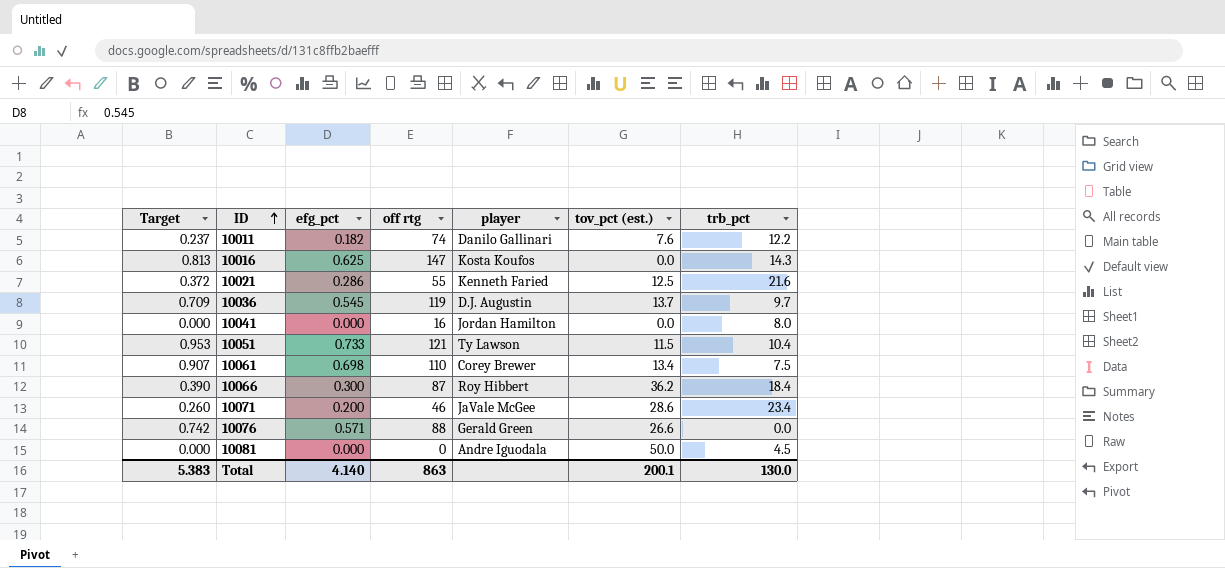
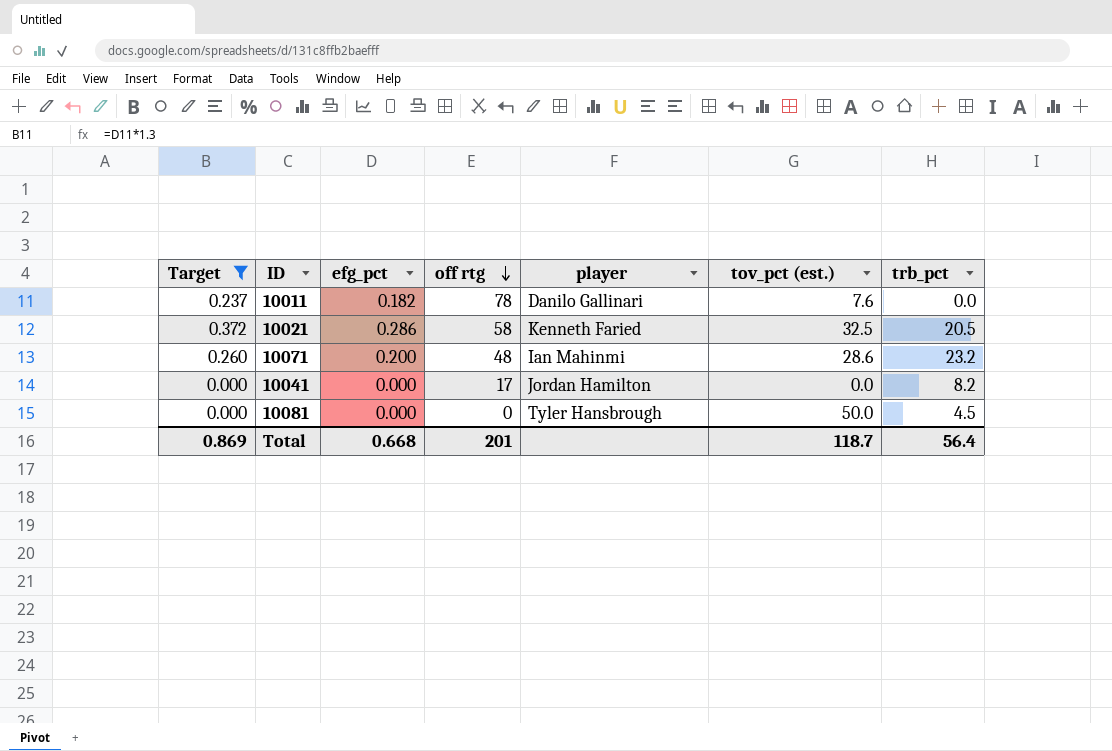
filter: none -> Target <= 0.372
row order: ID ascending -> off rtg descending
10011 | off rtg: 74 -> 78
10011 | trb_pct: 12.2 -> 0.0
10021 | off rtg: 55 -> 58
10021 | tov_pct (est.): 12.5 -> 32.5
10021 | trb_pct: 21.6 -> 20.5
10071 | off rtg: 46 -> 48
10071 | player: JaVale McGee -> Ian Mahinmi
10071 | trb_pct: 23.4 -> 23.2
10041 | off rtg: 16 -> 17
10041 | trb_pct: 8.0 -> 8.2
10081 | player: Andre Iguodala -> Tyler Hansbrough
Total | Target: 5.383 -> 0.869
Total | efg_pct: 4.140 -> 0.668
Total | off rtg: 863 -> 201
Total | tov_pct (est.): 200.1 -> 118.7
Total | trb_pct: 130.0 -> 56.4

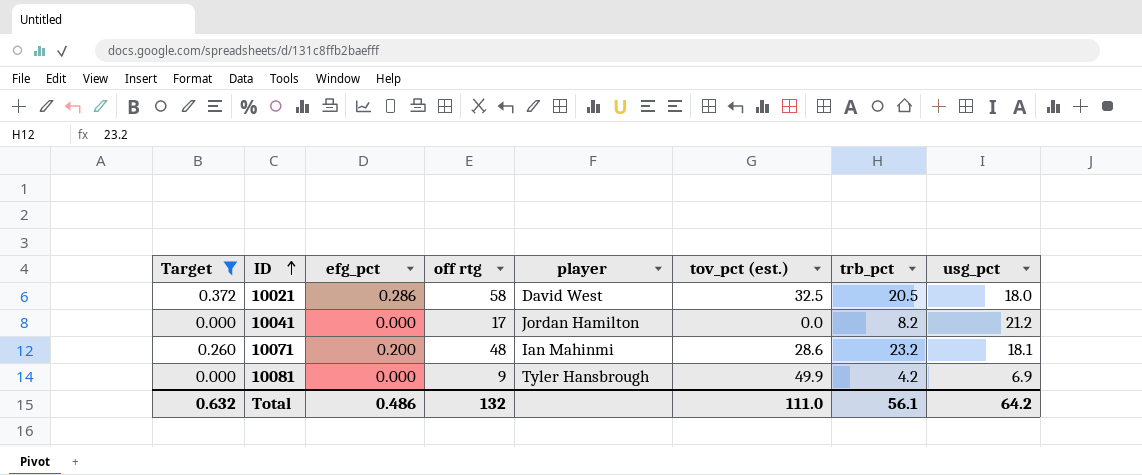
row order: off rtg descending -> ID ascending
column usg_pct | position: none -> 8
row 10011: 0.237 | 0.182 | 78 | Danilo Gallinari | 7.6 | 0.0 -> none
10021 | player: Kenneth Faried -> David West
10081 | off rtg: 0 -> 9
10081 | tov_pct (est.): 50.0 -> 49.9
10081 | trb_pct: 4.5 -> 4.2
Total | Target: 0.869 -> 0.632
Total | efg_pct: 0.668 -> 0.486
Total | off rtg: 201 -> 132
Total | tov_pct (est.): 118.7 -> 111.0
Total | trb_pct: 56.4 -> 56.1

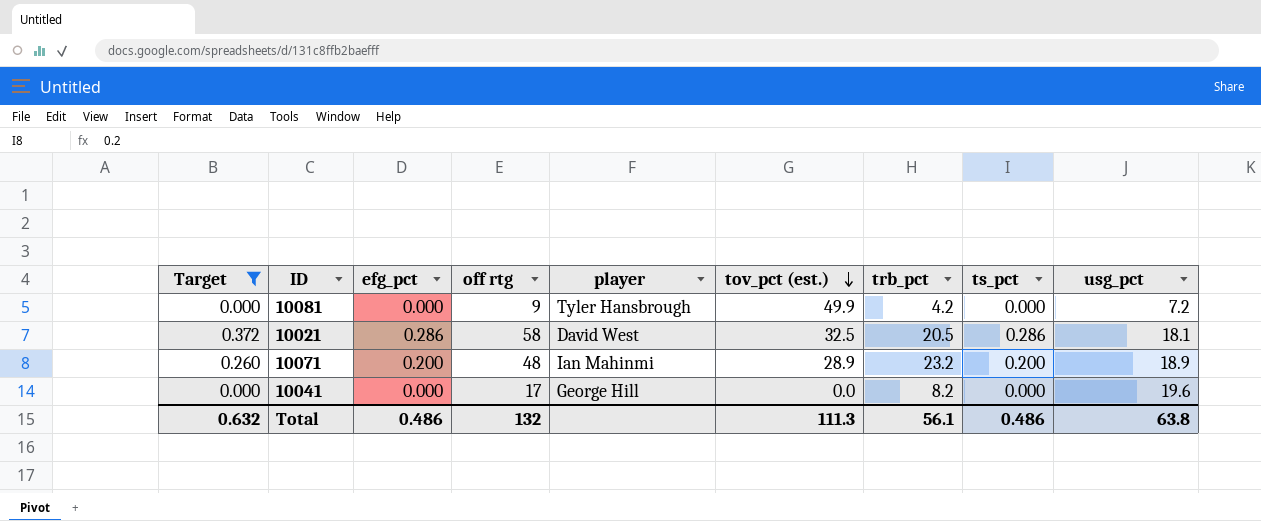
row order: ID ascending -> tov_pct (est.) descending
column ts_pct | position: none -> 8
10081 | usg_pct: 6.9 -> 7.2
10021 | usg_pct: 18.0 -> 18.1
10071 | tov_pct (est.): 28.6 -> 28.9
10071 | usg_pct: 18.1 -> 18.9
10041 | player: Jordan Hamilton -> George Hill
10041 | usg_pct: 21.2 -> 19.6
Total | tov_pct (est.): 111.0 -> 111.3
Total | usg_pct: 64.2 -> 63.8

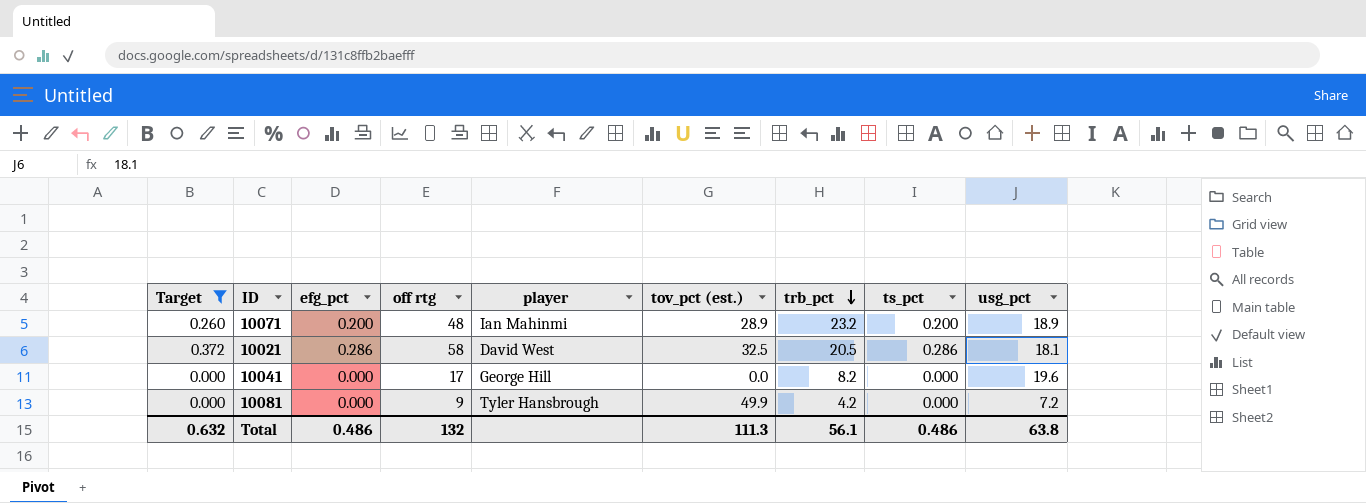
row order: tov_pct (est.) descending -> trb_pct descending

